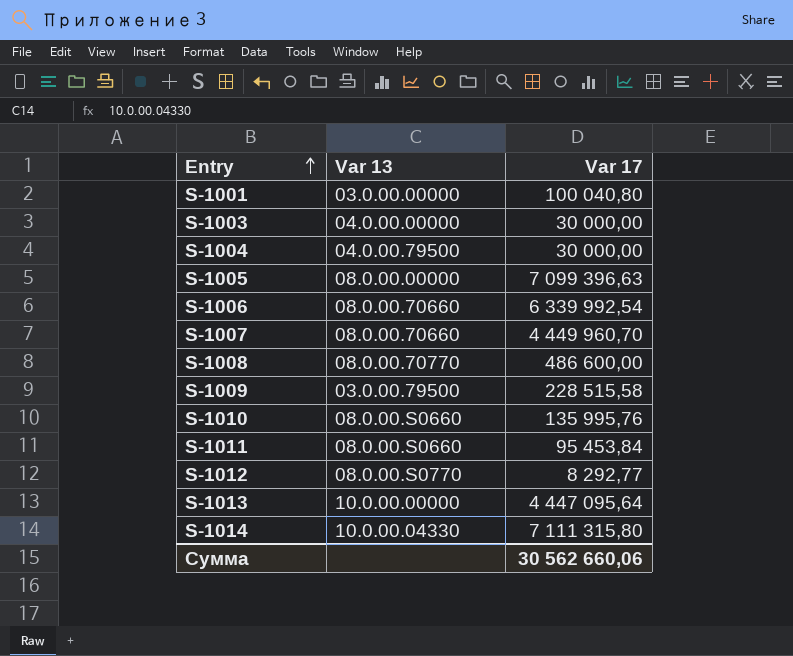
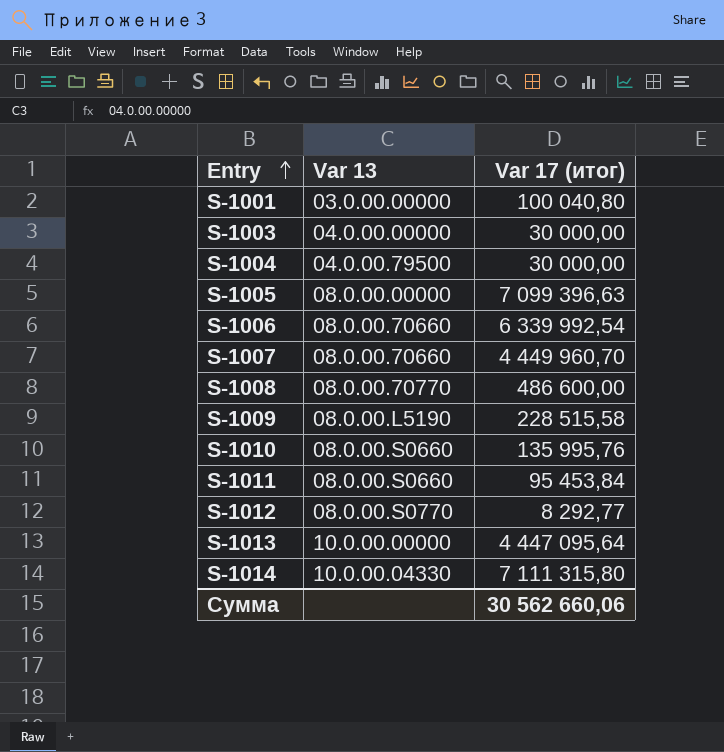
column name: Var 17 -> Var 17 (итог)
S-1009 | Var 13: 03.0.00.79500 -> 08.0.00.L5190

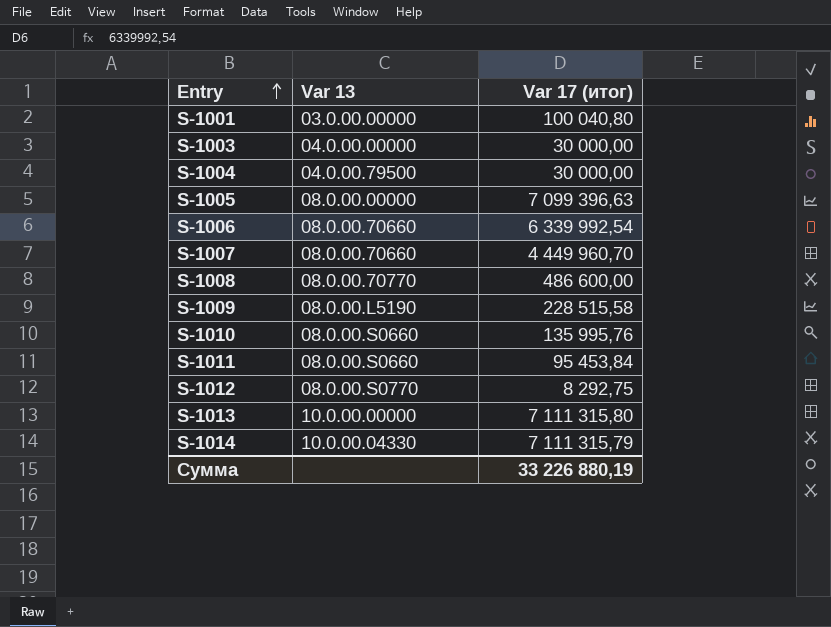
S-1012 | Var 17 (итог): 8 292,77 -> 8 292,75
S-1013 | Var 17 (итог): 4 447 095,64 -> 7 111 315,80
S-1014 | Var 17 (итог): 7 111 315,80 -> 7 111 315,79
Сумма | Var 17 (итог): 30 562 660,06 -> 33 226 880,19

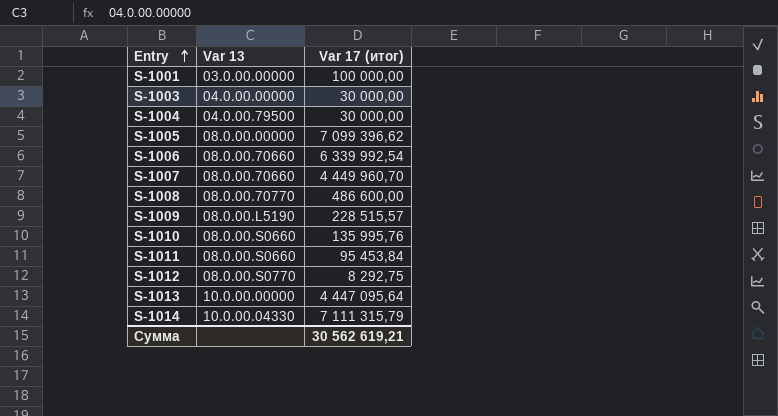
S-1001 | Var 17 (итог): 100 040,80 -> 100 000,00
S-1005 | Var 17 (итог): 7 099 396,63 -> 7 099 396,62
S-1009 | Var 17 (итог): 228 515,58 -> 228 515,57
S-1013 | Var 17 (итог): 7 111 315,80 -> 4 447 095,64
Сумма | Var 17 (итог): 33 226 880,19 -> 30 562 619,21

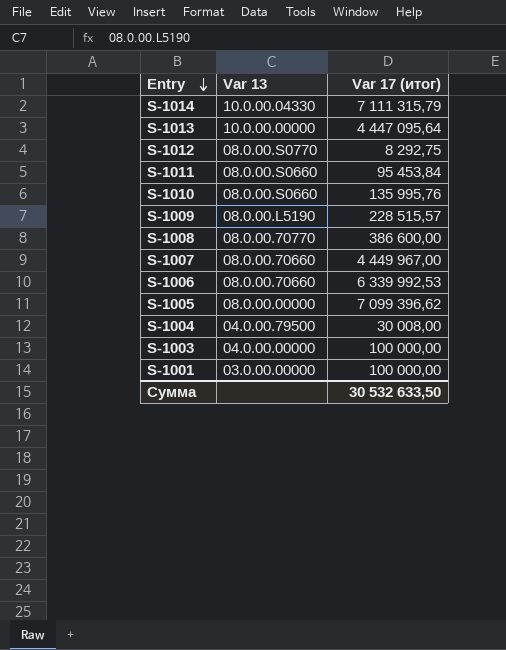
row order: Entry ascending -> Entry descending
S-1008 | Var 17 (итог): 486 600,00 -> 386 600,00
S-1007 | Var 17 (итог): 4 449 960,70 -> 4 449 967,00
S-1006 | Var 17 (итог): 6 339 992,54 -> 6 339 992,53
S-1004 | Var 17 (итог): 30 000,00 -> 30 008,00
S-1003 | Var 17 (итог): 30 000,00 -> 100 000,00
Сумма | Var 17 (итог): 30 562 619,21 -> 30 532 633,50

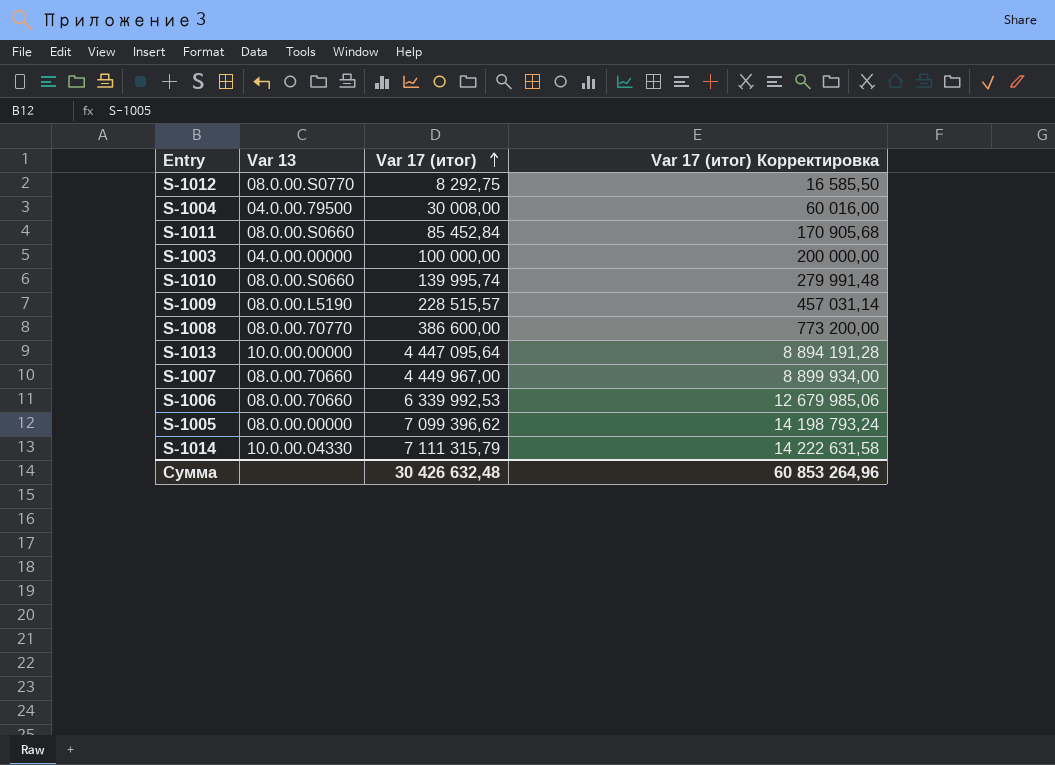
row order: Entry descending -> Var 17 (итог) ascending
column Var 17 (итог) Корректировка | formula: none -> [Var 17 (итог)] * 2
row S-1001: 03.0.00.00000 | 100 000,00 -> none
S-1011 | Var 17 (итог): 95 453,84 -> 85 452,84
S-1010 | Var 17 (итог): 135 995,76 -> 139 995,74
Сумма | Var 17 (итог): 30 532 633,50 -> 30 426 632,48

